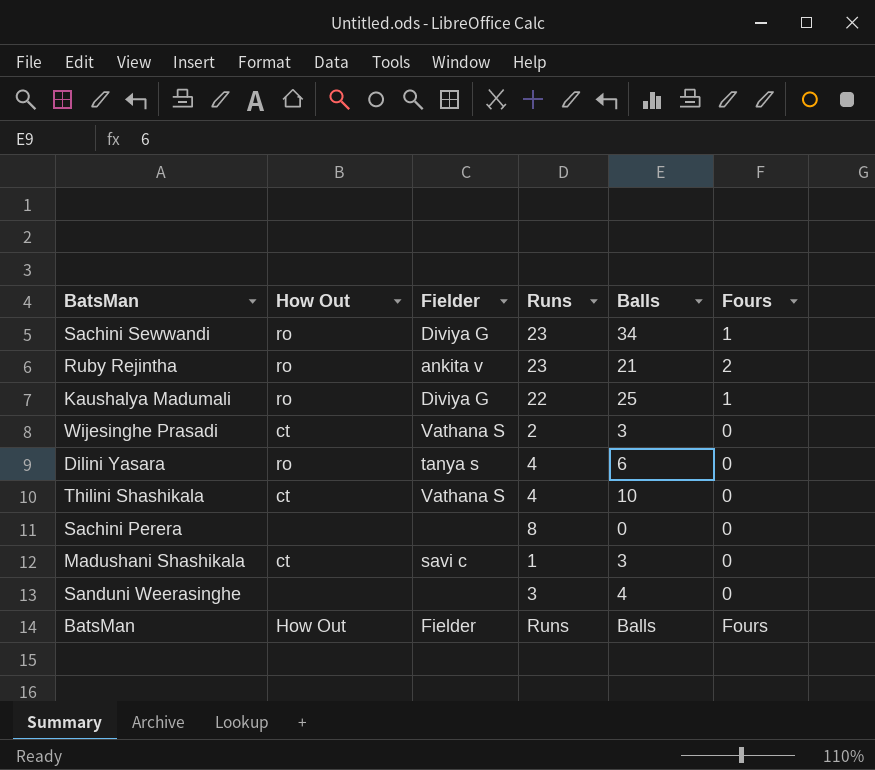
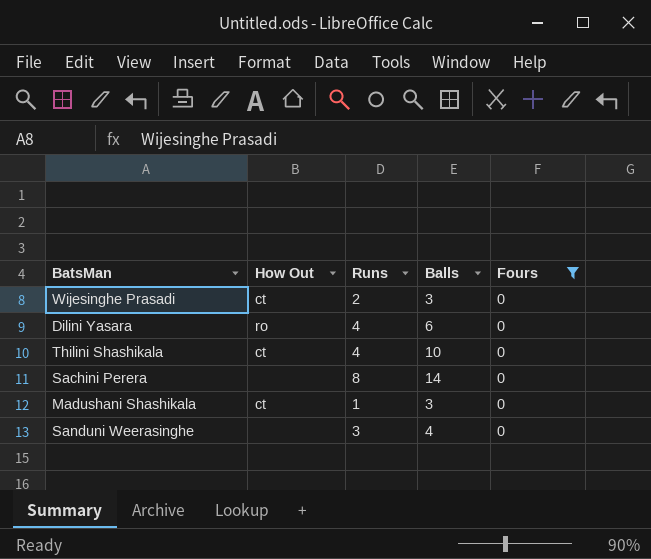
filter: none -> Fours = 0
column Fielder | position: 3 -> none
Sachini Perera | Balls: 0 -> 14

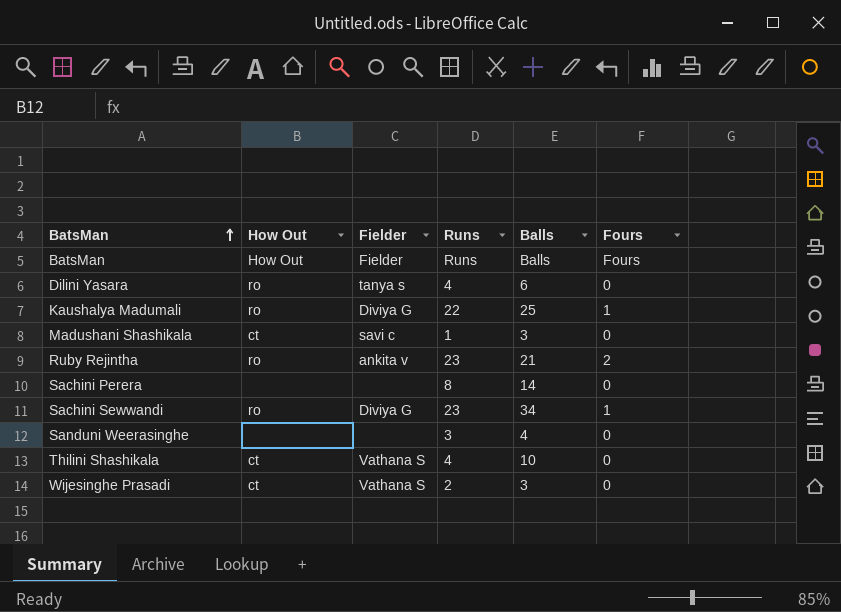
filter: Fours = 0 -> none
row order: none -> BatsMan ascending
column Fielder | position: none -> 3

